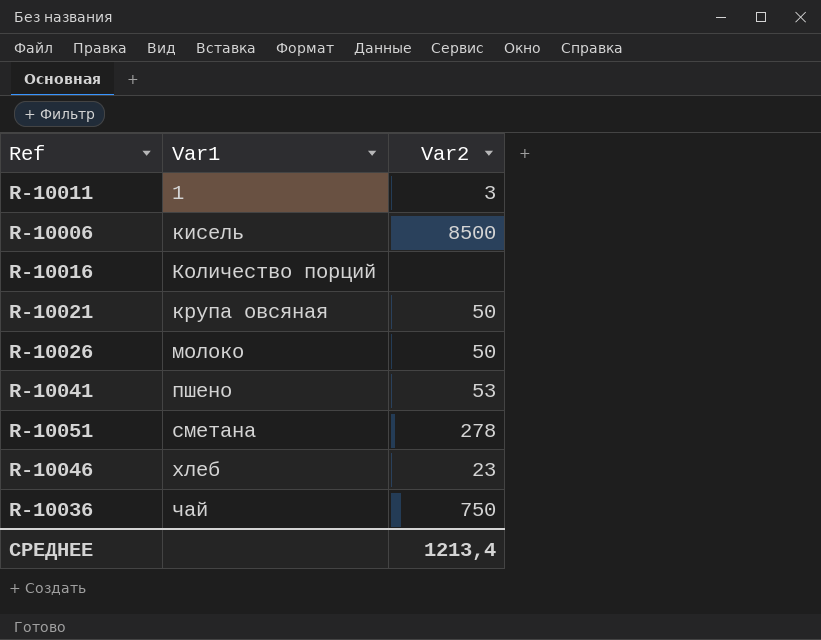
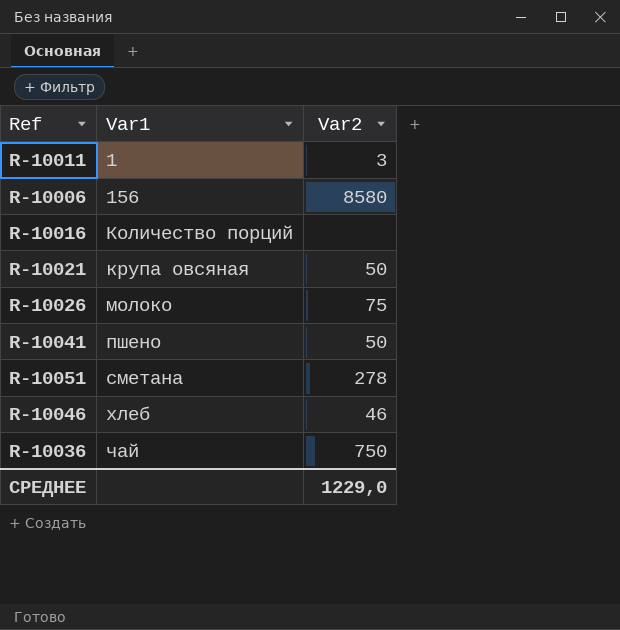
R-10006 | Var1: кисель -> 156
R-10006 | Var2: 8500 -> 8580
R-10026 | Var2: 50 -> 75
R-10041 | Var2: 53 -> 50
R-10046 | Var2: 23 -> 46
СРЕДНЕЕ | Var2: 1213,4 -> 1229,0

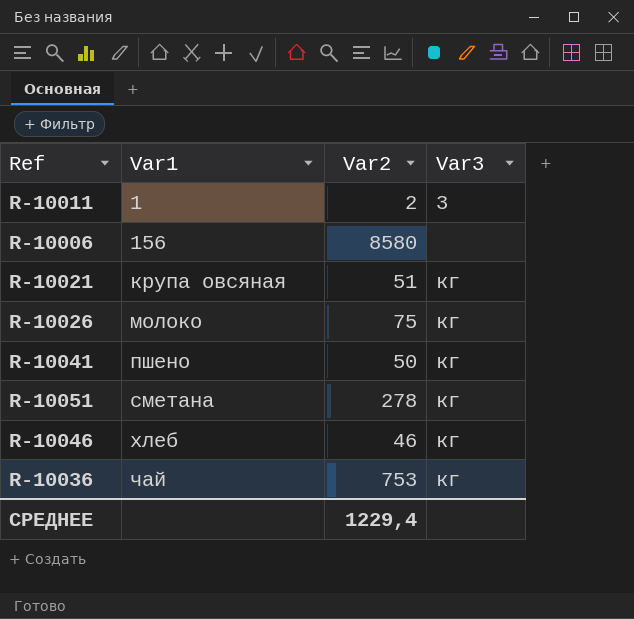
column Var3 | position: none -> 4
row R-10016: Количество порций | none -> none
R-10011 | Var2: 3 -> 2
R-10021 | Var2: 50 -> 51
R-10036 | Var2: 750 -> 753
СРЕДНЕЕ | Var2: 1229,0 -> 1229,4

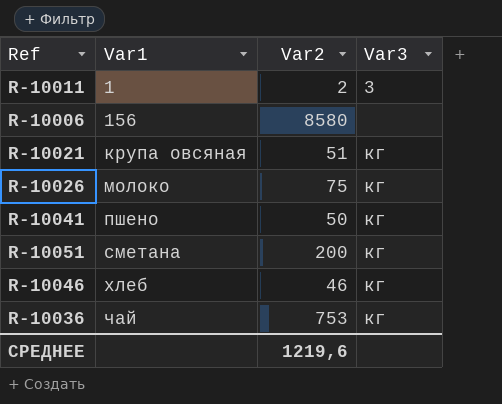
R-10051 | Var2: 278 -> 200
СРЕДНЕЕ | Var2: 1229,4 -> 1219,6

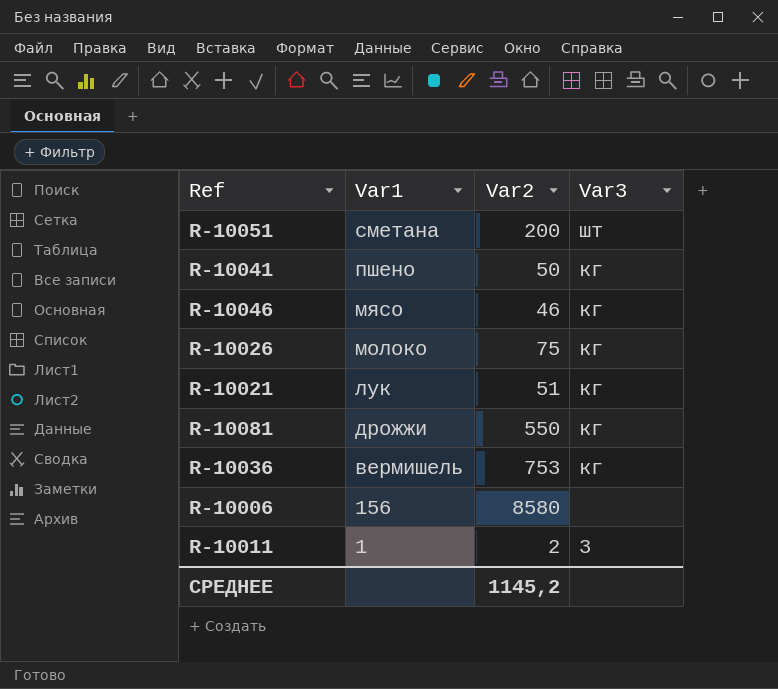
row order: Var1 ascending -> Var1 descending
R-10051 | Var3: кг -> шт
R-10046 | Var1: хлеб -> мясо
R-10021 | Var1: крупа овсяная -> лук
row R-10081: none -> дрожжи | 550 | кг
R-10036 | Var1: чай -> вермишель
СРЕДНЕЕ | Var2: 1219,6 -> 1145,2

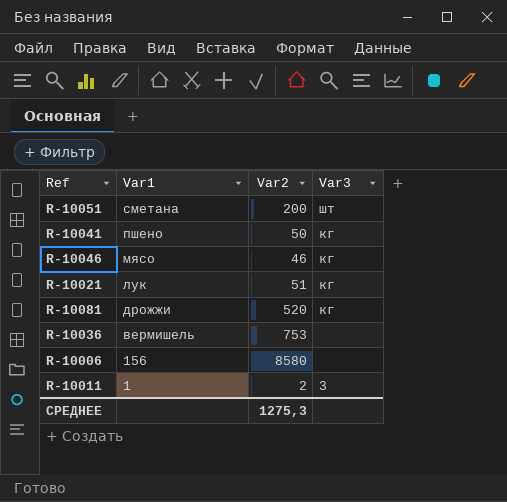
row R-10026: молоко | 75 | кг -> none
R-10081 | Var2: 550 -> 520
R-10036 | Var3: кг -> none
СРЕДНЕЕ | Var2: 1145,2 -> 1275,3

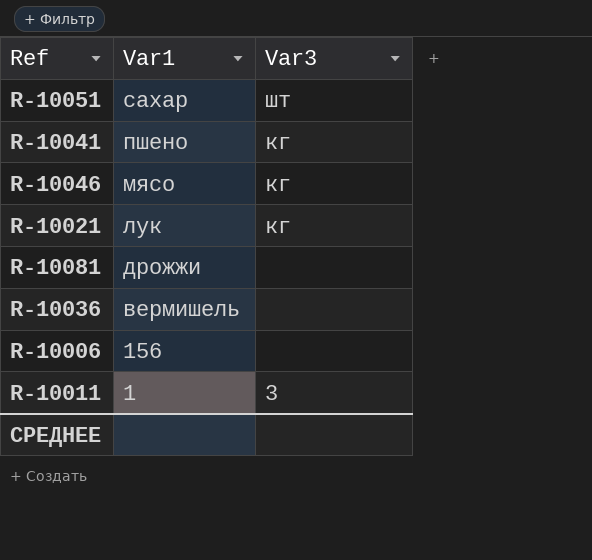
column Var2 | position: 3 -> none
R-10051 | Var1: сметана -> сахар
R-10081 | Var3: кг -> none

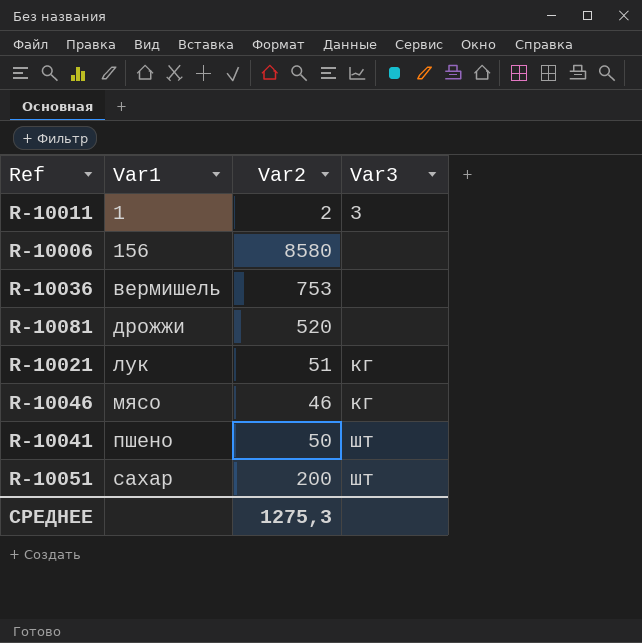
row order: Var1 descending -> Var1 ascending
column Var2 | position: none -> 3
R-10041 | Var3: кг -> шт

